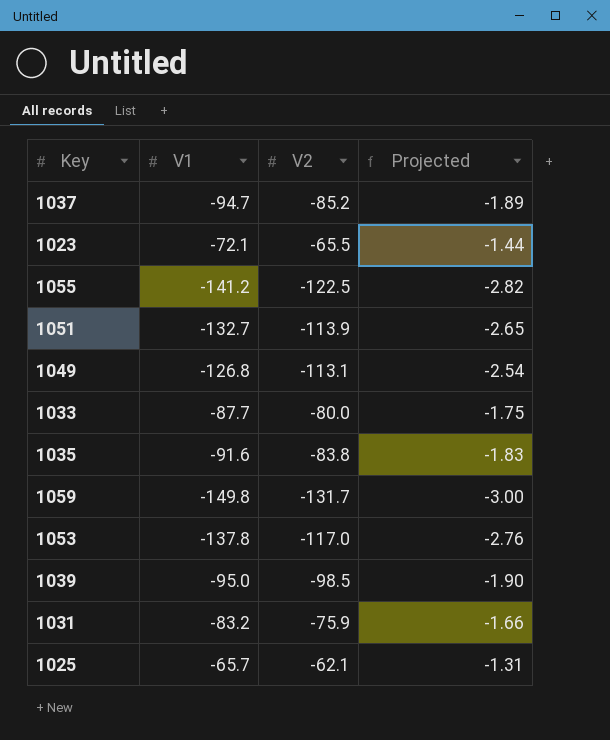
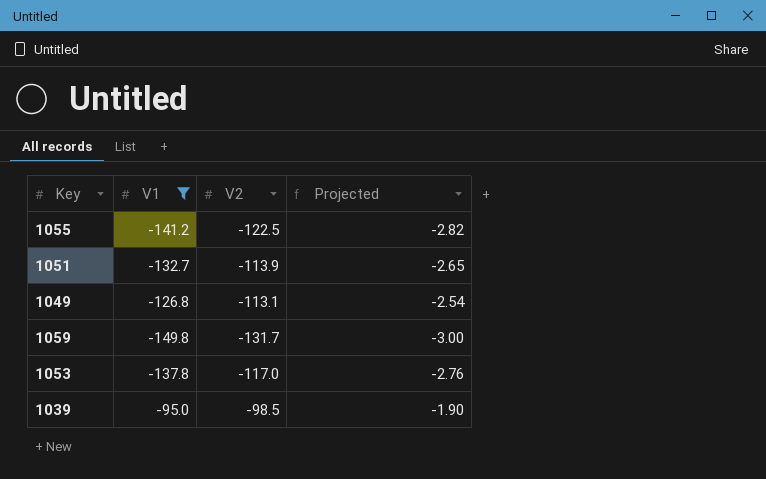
filter: none -> V1 <= -95.0

